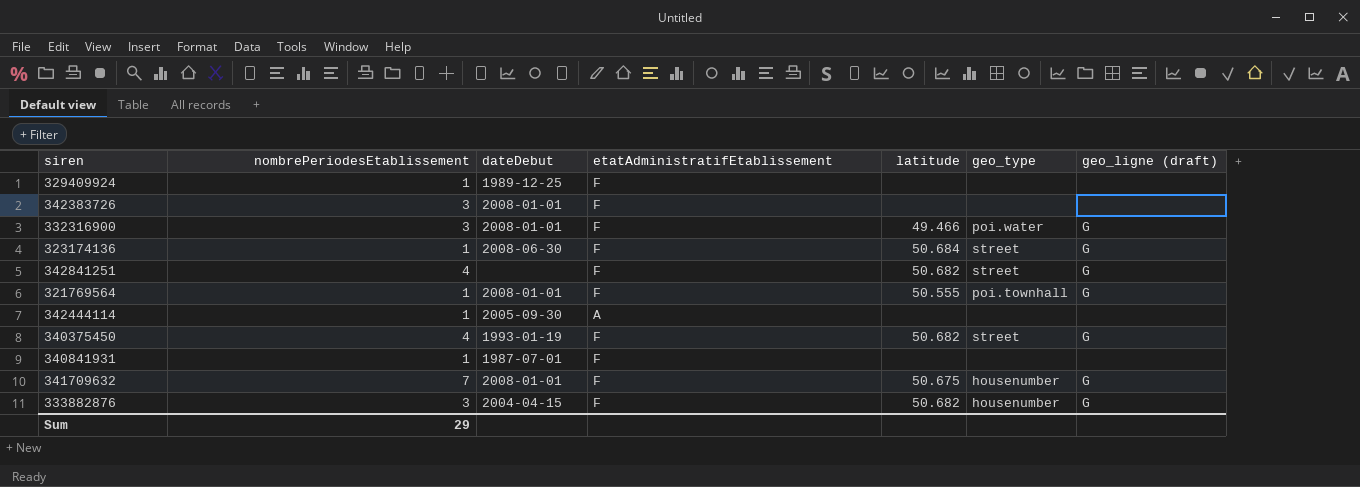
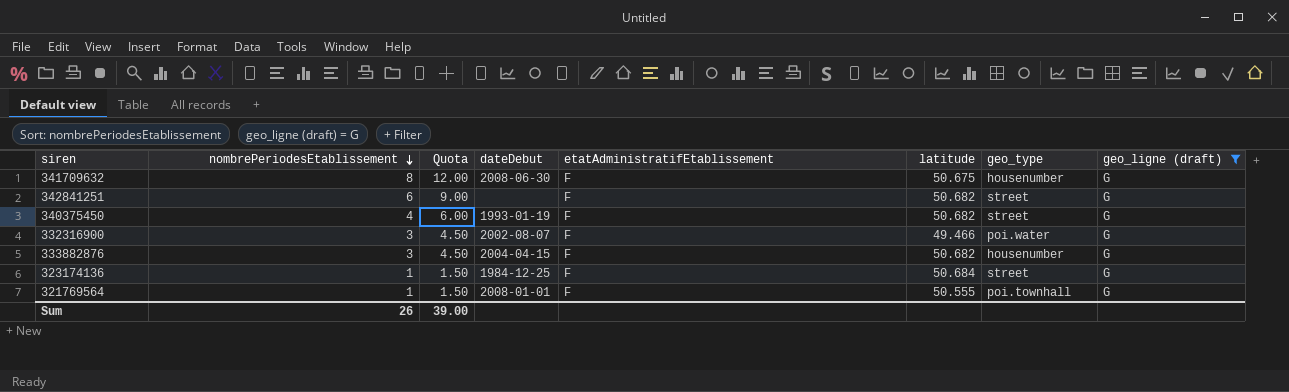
filter: none -> geo_ligne (draft) = G
row order: none -> nombrePeriodesEtablissement descending
column Quota | formula: none -> [nombrePeriodesEtablissement] * 1.5
341709632 | nombrePeriodesEtablissement: 7 -> 8
341709632 | dateDebut: 2008-01-01 -> 2008-06-30
342841251 | nombrePeriodesEtablissement: 4 -> 6
332316900 | dateDebut: 2008-01-01 -> 2002-08-07
323174136 | dateDebut: 2008-06-30 -> 1984-12-25
Sum | nombrePeriodesEtablissement: 29 -> 26

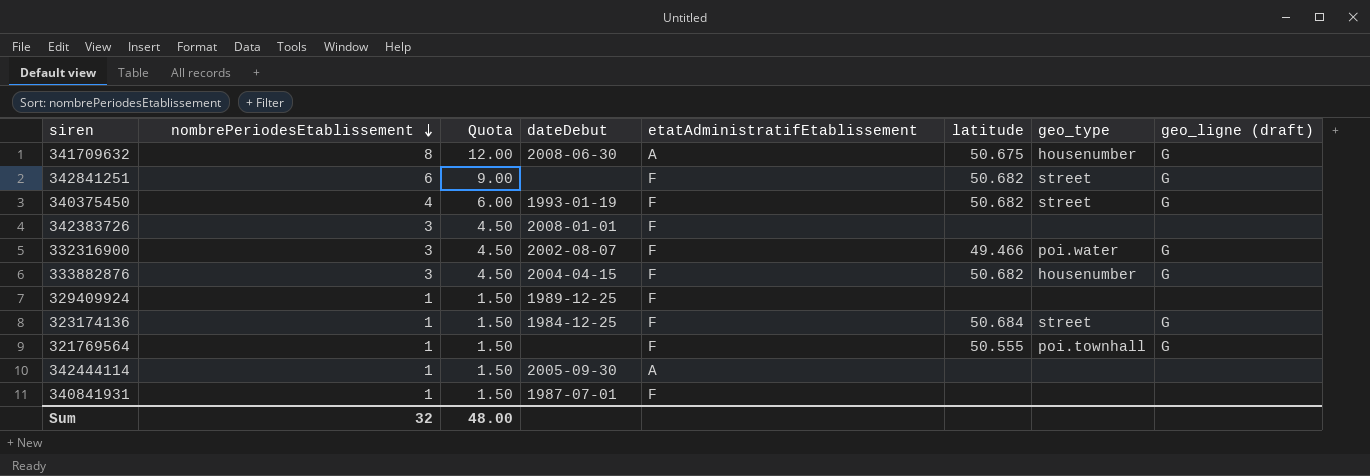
filter: geo_ligne (draft) = G -> none
341709632 | etatAdministratifEtablissement: F -> A
321769564 | dateDebut: 2008-01-01 -> none
Sum | nombrePeriodesEtablissement: 26 -> 32
Sum | Quota: 39.00 -> 48.00

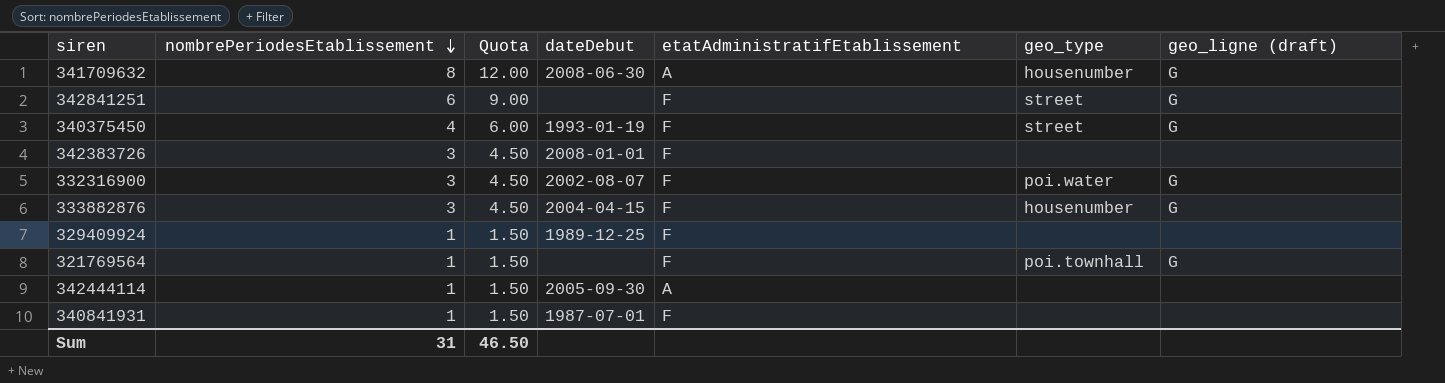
column latitude | position: 6 -> none
row 323174136: 1 | 1.50 | 1984-12-25 | F | 50.684 | street | G -> none
Sum | nombrePeriodesEtablissement: 32 -> 31
Sum | Quota: 48.00 -> 46.50

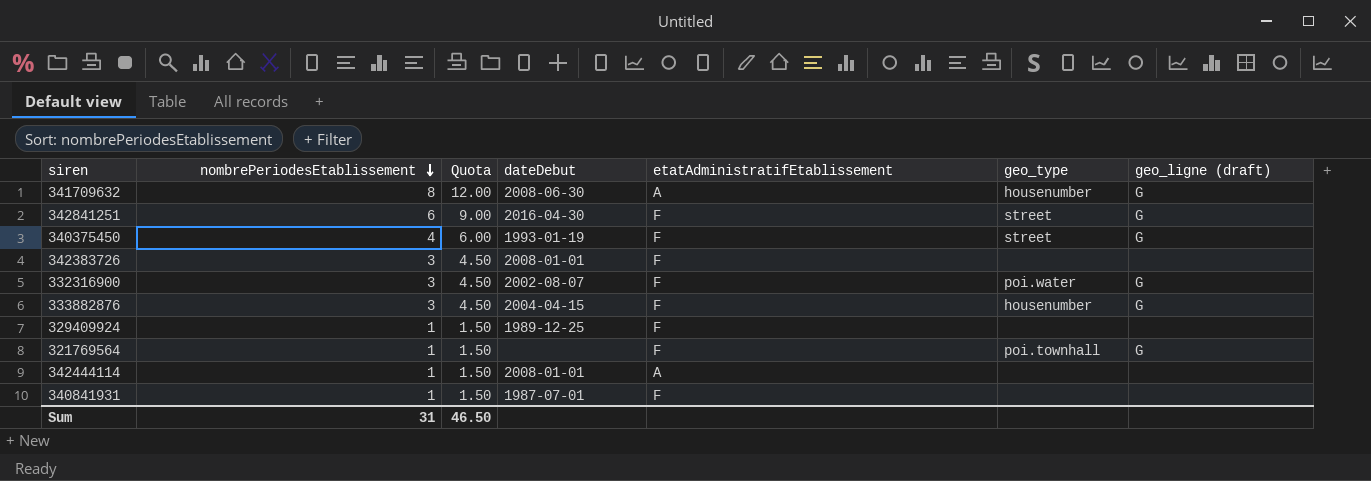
342841251 | dateDebut: none -> 2016-04-30
342444114 | dateDebut: 2005-09-30 -> 2008-01-01

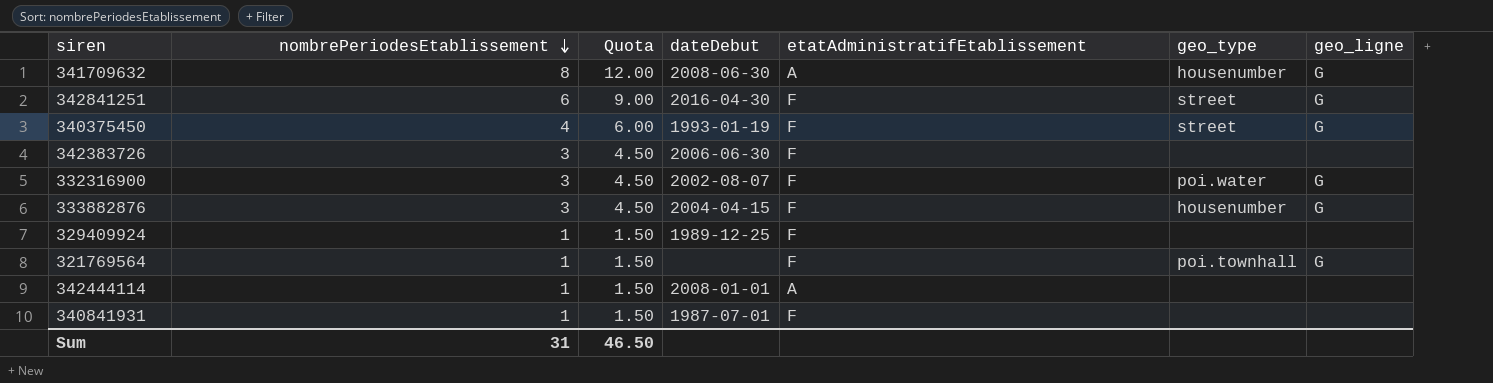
column name: geo_ligne (draft) -> geo_ligne
342383726 | dateDebut: 2008-01-01 -> 2006-06-30

